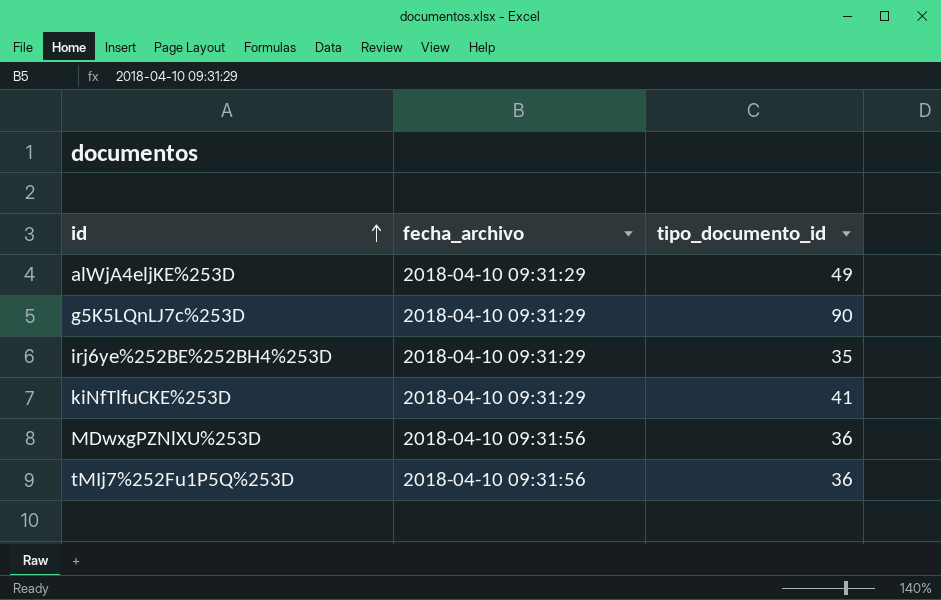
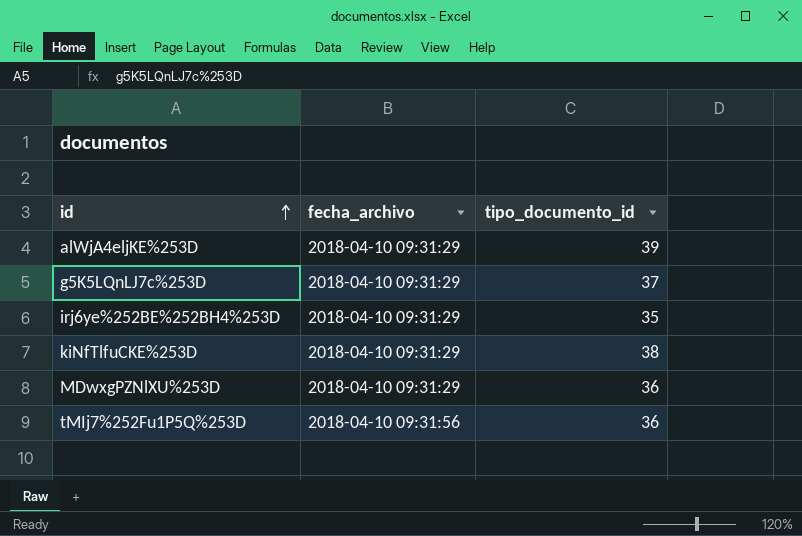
alWjA4eljKE%253D | tipo_documento_id: 49 -> 39
g5K5LQnLJ7c%253D | tipo_documento_id: 90 -> 37
kiNfTlfuCKE%253D | tipo_documento_id: 41 -> 38
MDwxgPZNlXU%253D | fecha_archivo: 2018-04-10 09:31:56 -> 2018-04-10 09:31:29

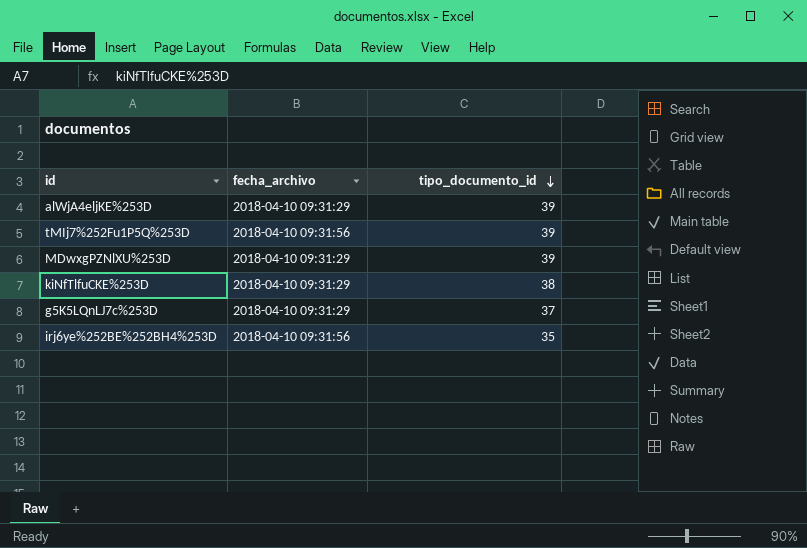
row order: id ascending -> tipo_documento_id descending
tMIj7%252Fu1P5Q%253D | tipo_documento_id: 36 -> 39
MDwxgPZNlXU%253D | tipo_documento_id: 36 -> 39
irj6ye%252BE%252BH4%253D | fecha_archivo: 2018-04-10 09:31:29 -> 2018-04-10 09:31:56

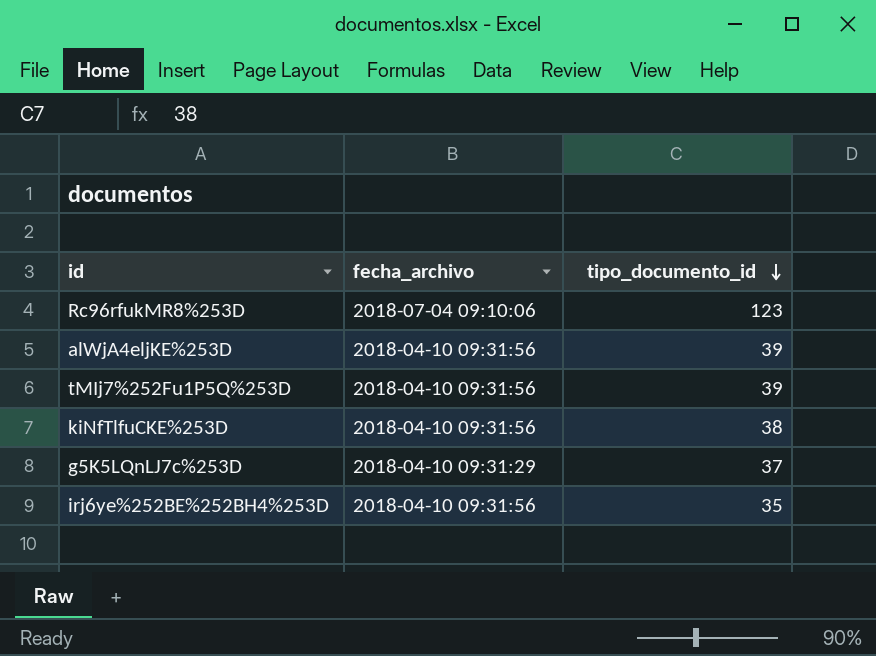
row MDwxgPZNlXU%253D: 2018-04-10 09:31:29 | 39 -> none
row Rc96rfukMR8%253D: none -> 2018-07-04 09:10:06 | 123
alWjA4eljKE%253D | fecha_archivo: 2018-04-10 09:31:29 -> 2018-04-10 09:31:56
kiNfTlfuCKE%253D | fecha_archivo: 2018-04-10 09:31:29 -> 2018-04-10 09:31:56

